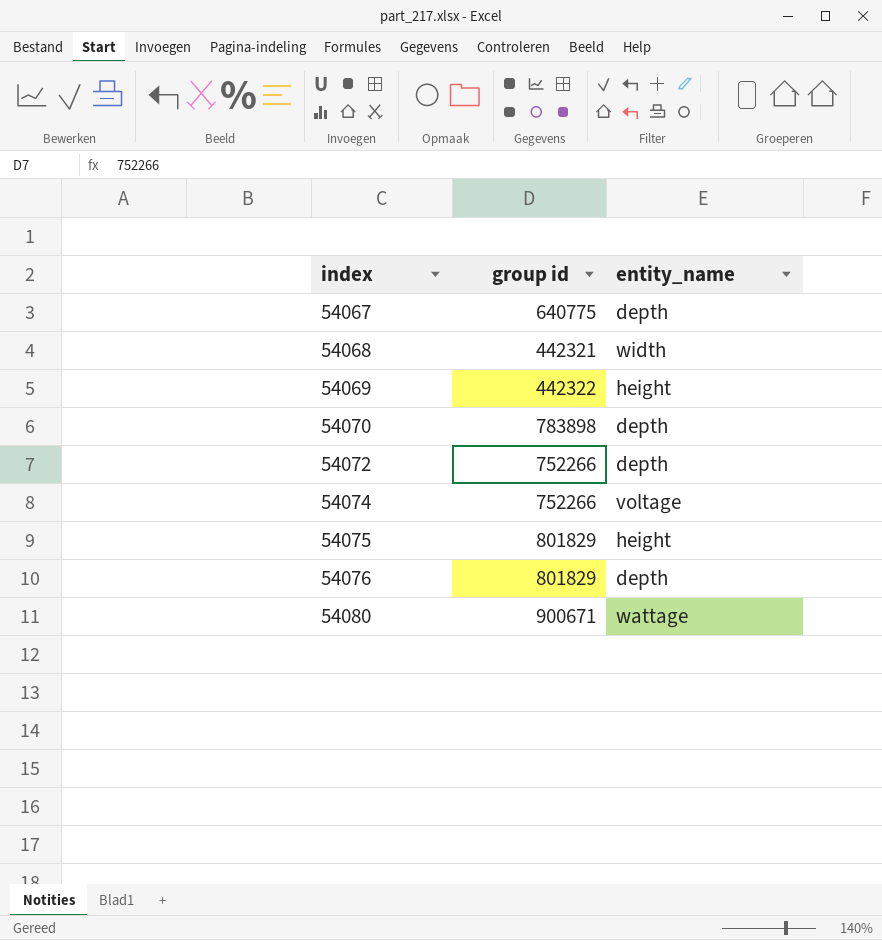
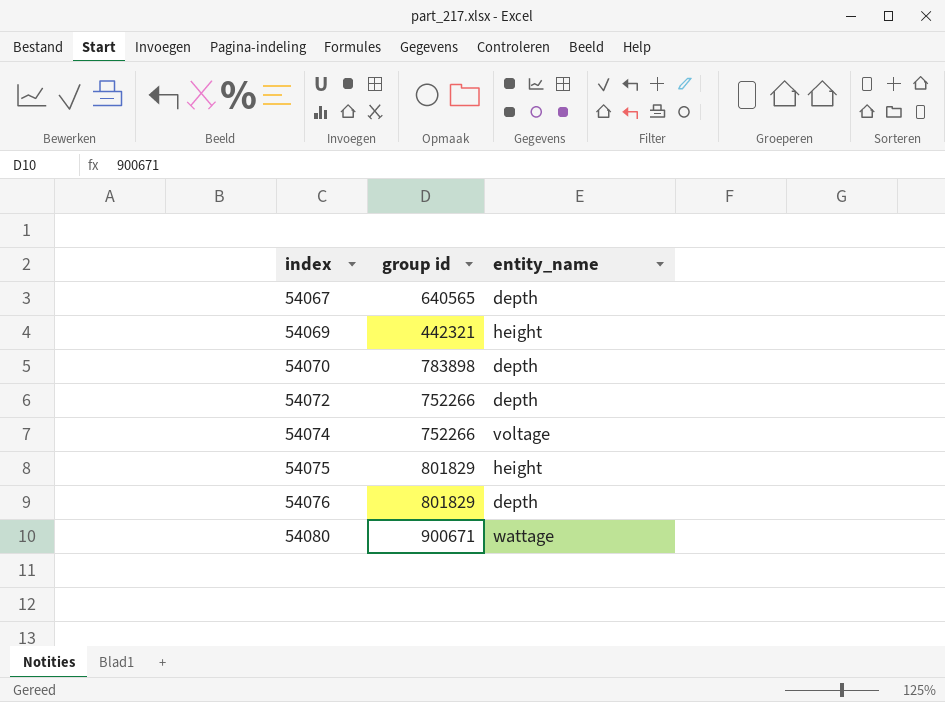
row 54068: 442321 | width -> none
54067 | group id: 640775 -> 640565
54069 | group id: 442322 -> 442321

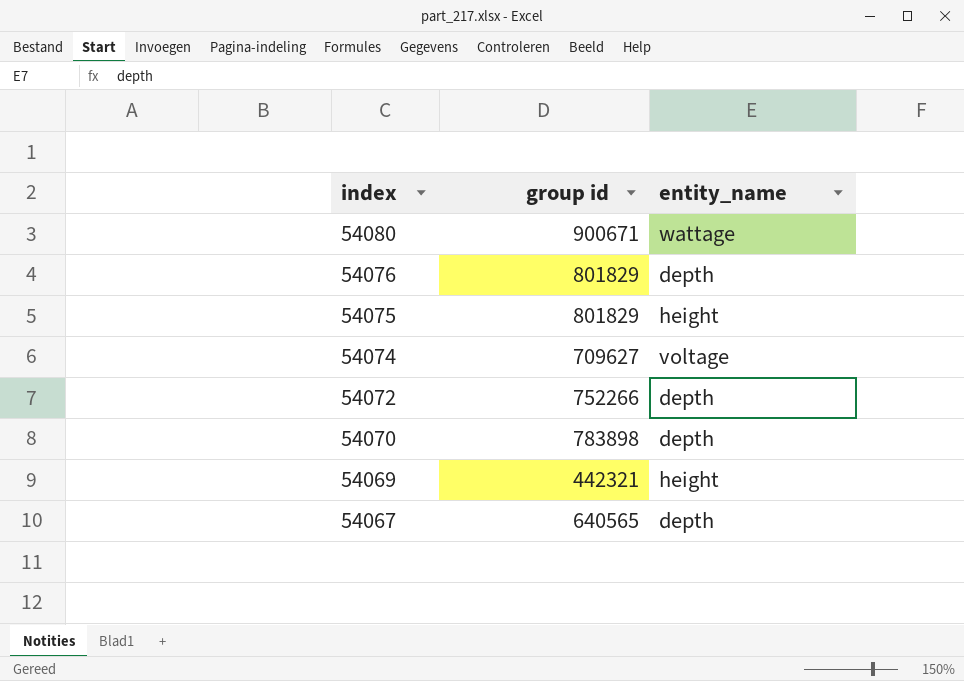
row order: index ascending -> index descending
54074 | group id: 752266 -> 709627

